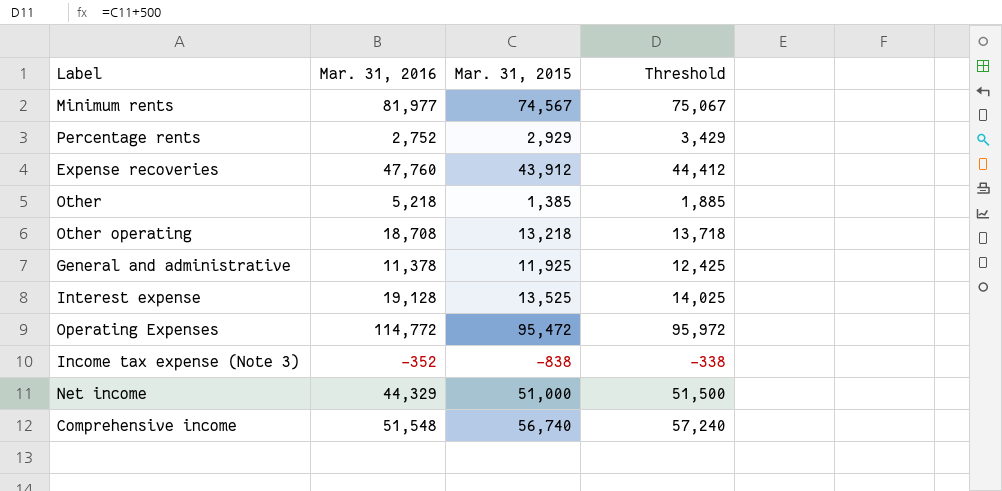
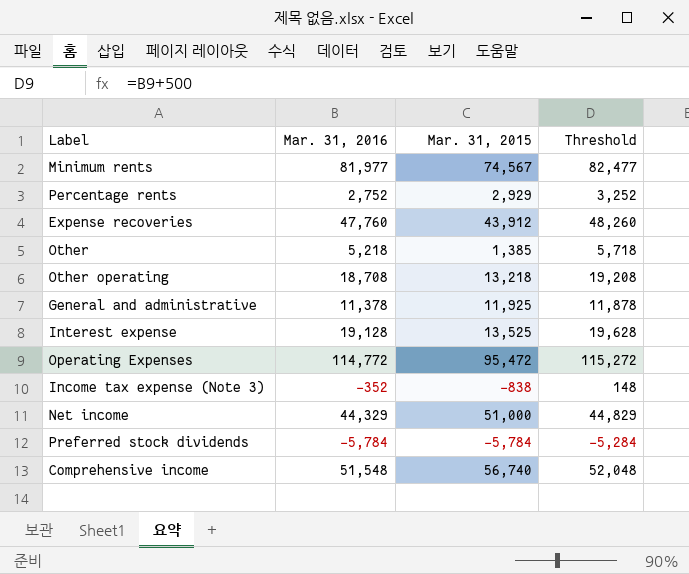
column Threshold | formula: [Mar. 31, 2015] + 500 -> [Mar. 31, 2016] + 500
row Preferred stock dividends: none -> -5,784 | -5,784 | -5,284

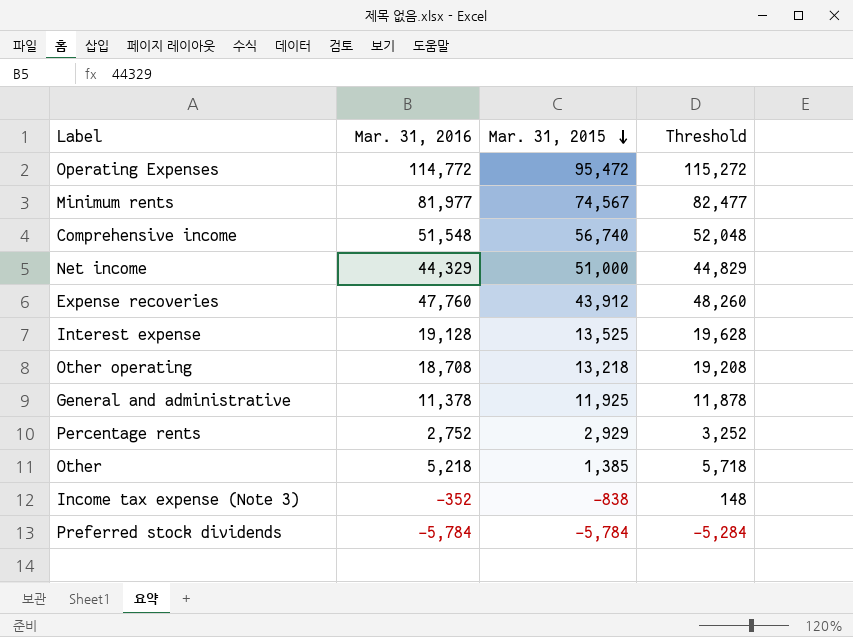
row order: none -> Mar. 31, 2015 descending

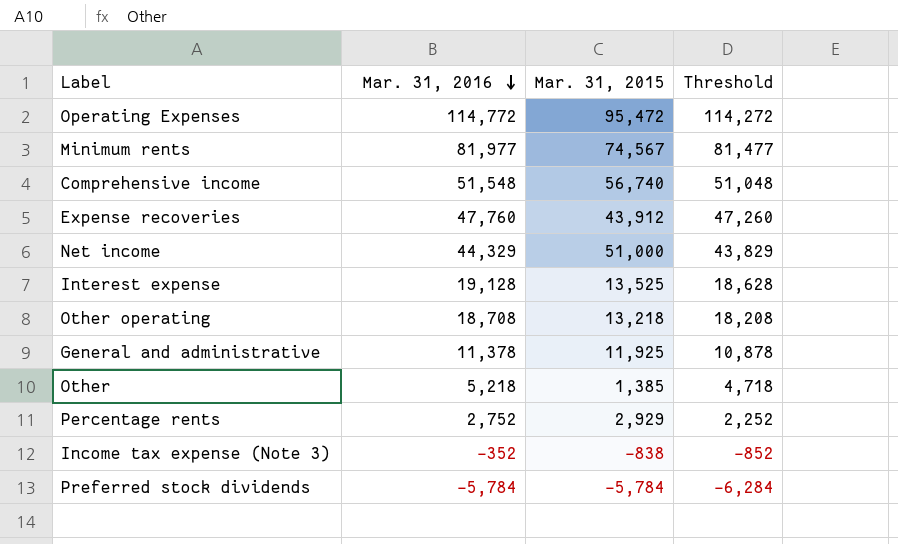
row order: Mar. 31, 2015 descending -> Mar. 31, 2016 descending
column Threshold | formula: [Mar. 31, 2016] + 500 -> [Mar. 31, 2016] - 500

